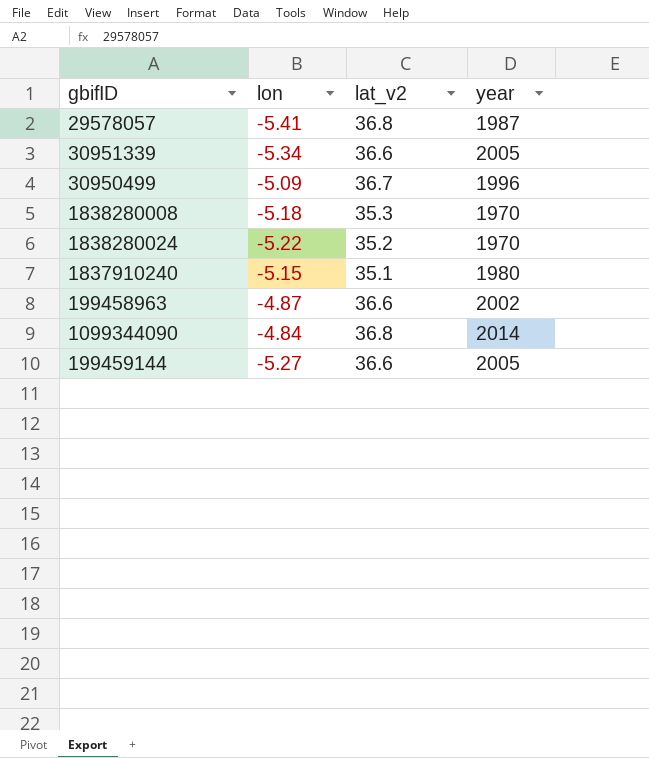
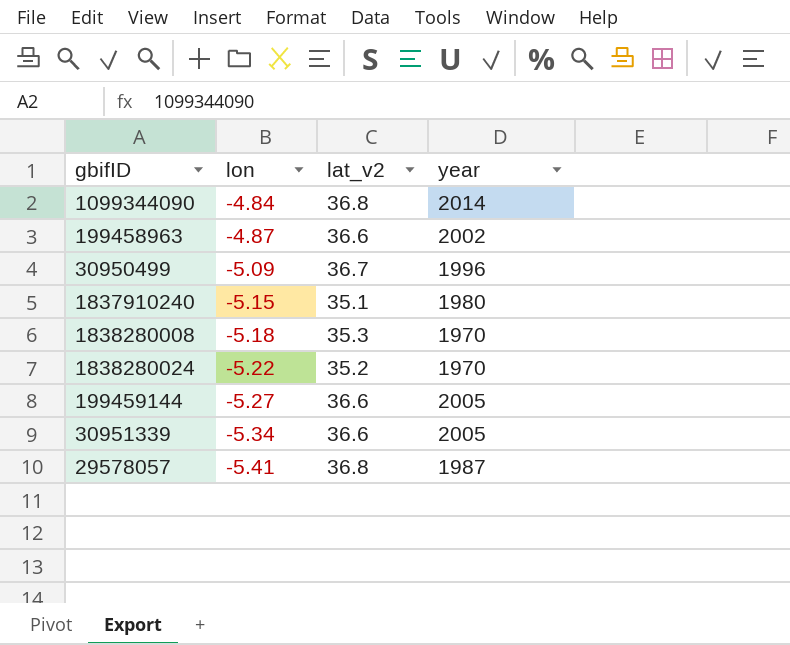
row order: none -> lon descending

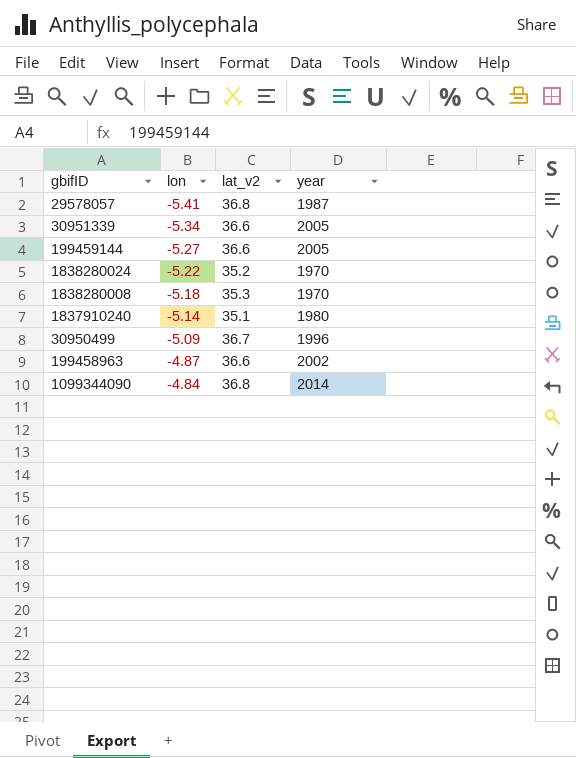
row order: lon descending -> lon ascending
1837910240 | lon: -5.15 -> -5.14

